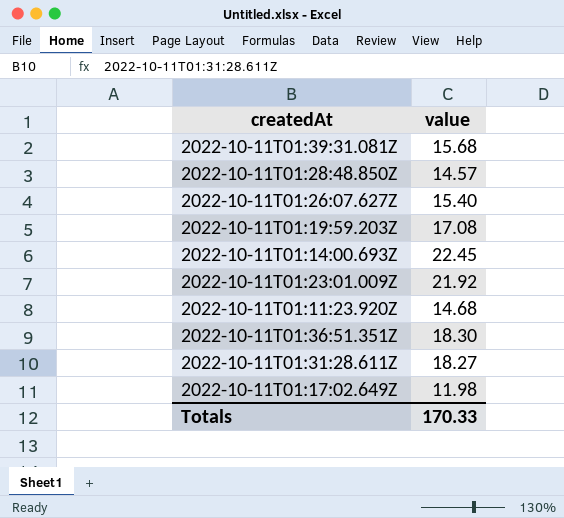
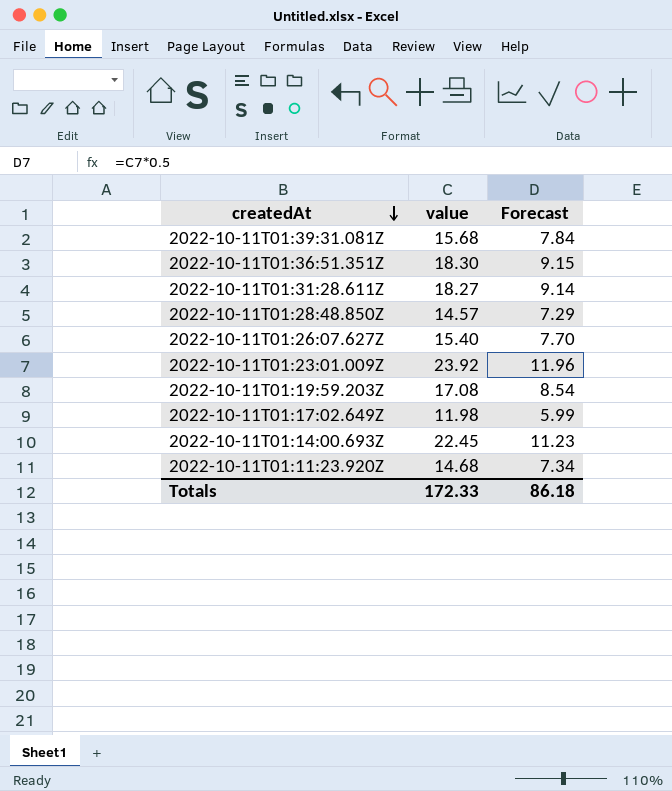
row order: none -> createdAt descending
column Forecast | formula: none -> [value] * 0.5
2022-10-11T01:23:01.009Z | value: 21.92 -> 23.92
Totals | value: 170.33 -> 172.33

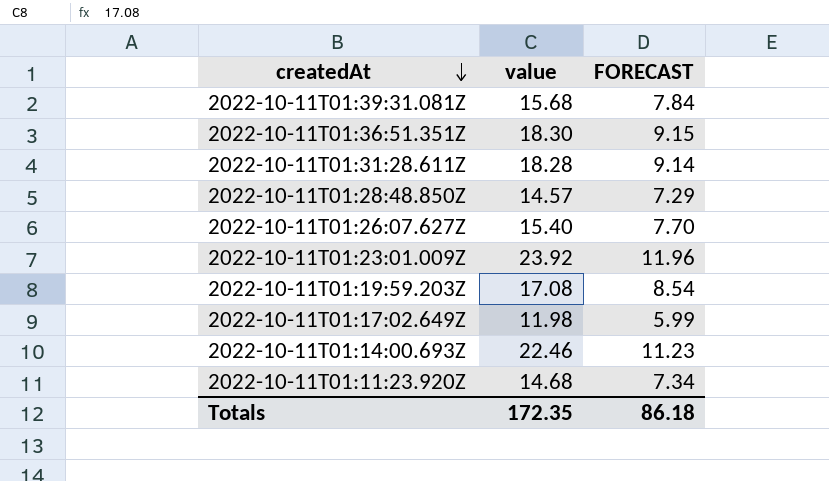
column name: Forecast -> FORECAST
2022-10-11T01:31:28.611Z | value: 18.27 -> 18.28
2022-10-11T01:14:00.693Z | value: 22.45 -> 22.46
Totals | value: 172.33 -> 172.35

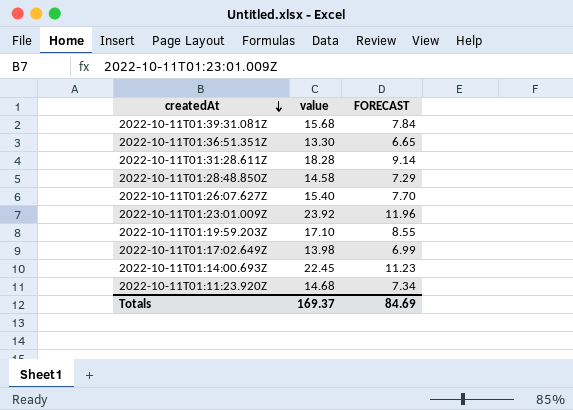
2022-10-11T01:36:51.351Z | value: 18.30 -> 13.30
2022-10-11T01:36:51.351Z | FORECAST: 9.15 -> 6.65
2022-10-11T01:28:48.850Z | value: 14.57 -> 14.58
2022-10-11T01:19:59.203Z | value: 17.08 -> 17.10
2022-10-11T01:19:59.203Z | FORECAST: 8.54 -> 8.55
2022-10-11T01:17:02.649Z | value: 11.98 -> 13.98
2022-10-11T01:17:02.649Z | FORECAST: 5.99 -> 6.99
2022-10-11T01:14:00.693Z | value: 22.46 -> 22.45
Totals | value: 172.35 -> 169.37
Totals | FORECAST: 86.18 -> 84.69

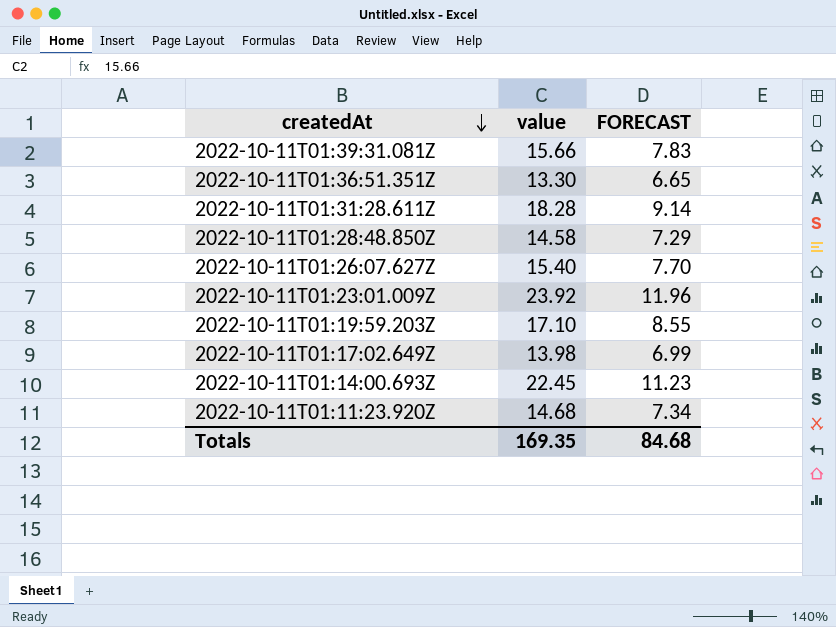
2022-10-11T01:39:31.081Z | value: 15.68 -> 15.66
2022-10-11T01:39:31.081Z | FORECAST: 7.84 -> 7.83
Totals | value: 169.37 -> 169.35
Totals | FORECAST: 84.69 -> 84.68

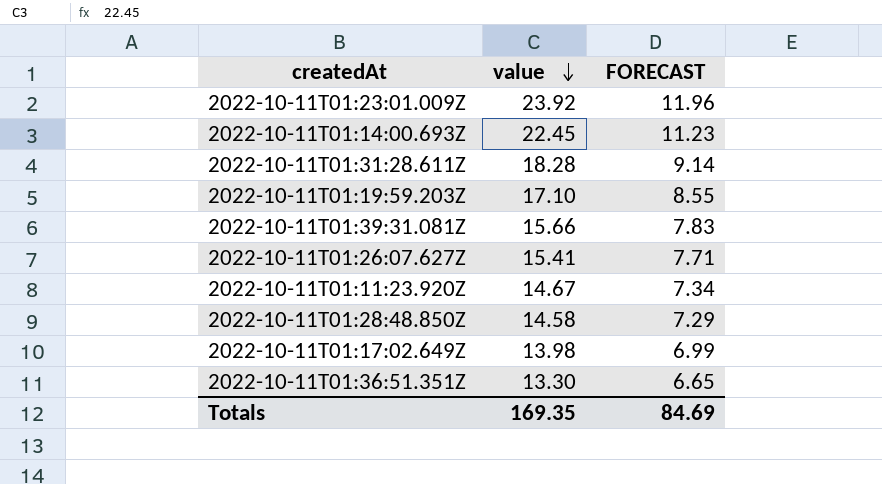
row order: createdAt descending -> value descending
2022-10-11T01:26:07.627Z | value: 15.40 -> 15.41
2022-10-11T01:26:07.627Z | FORECAST: 7.70 -> 7.71
2022-10-11T01:11:23.920Z | value: 14.68 -> 14.67
Totals | FORECAST: 84.68 -> 84.69

